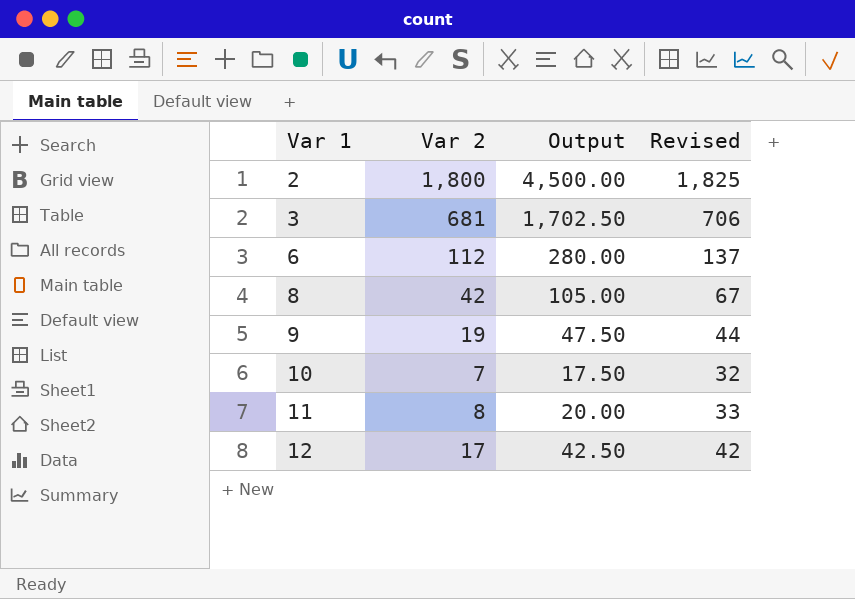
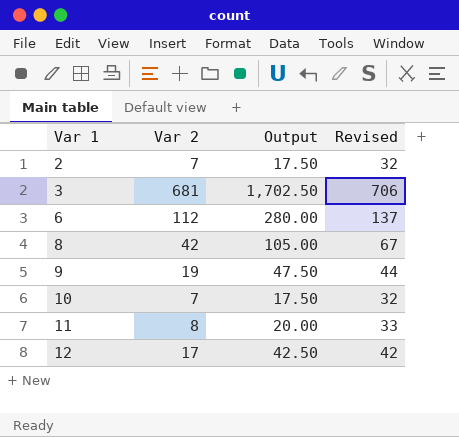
2 | Var 2: 1,800 -> 7
2 | Output: 4,500.00 -> 17.50
2 | Revised: 1,825 -> 32

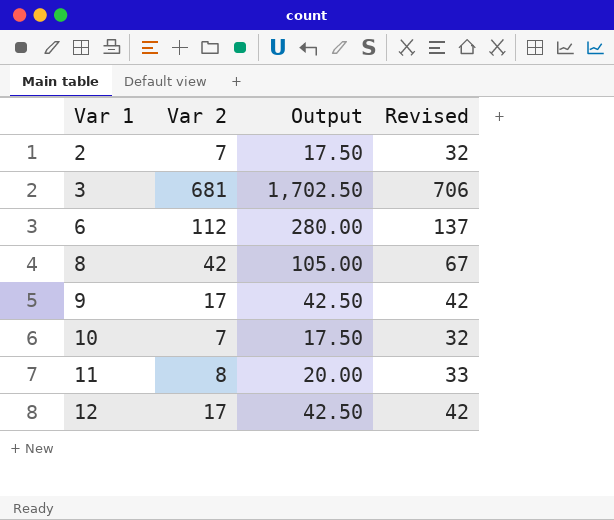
9 | Var 2: 19 -> 17
9 | Output: 47.50 -> 42.50
9 | Revised: 44 -> 42

